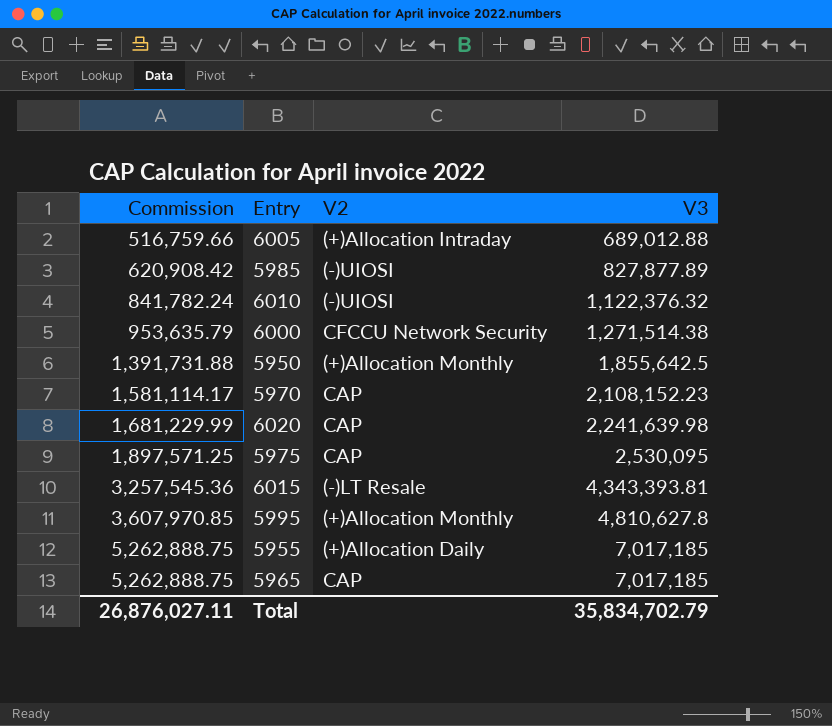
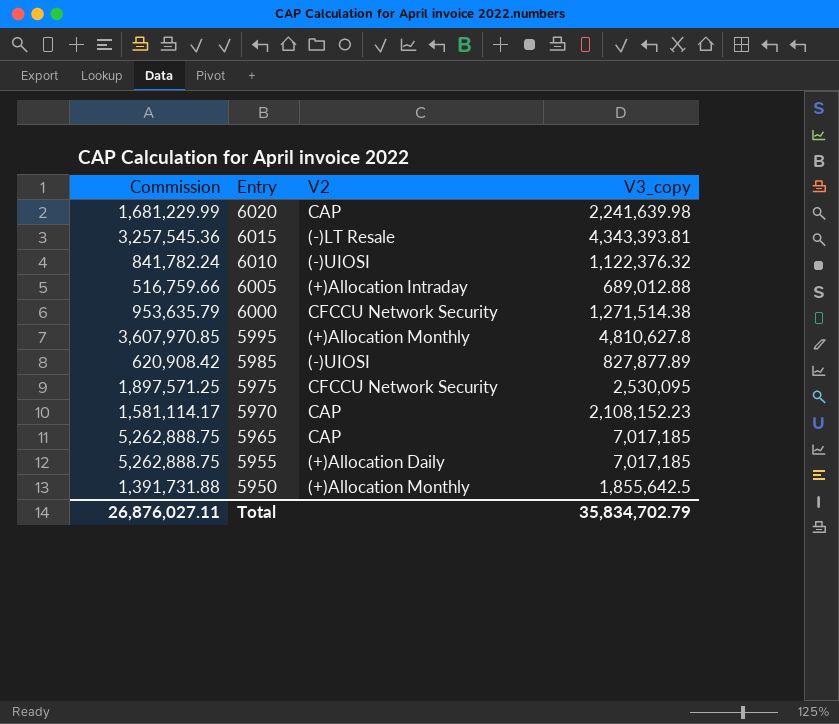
row order: Commission ascending -> Entry descending
column name: V3 -> V3_copy
5975 | V2: CAP -> CFCCU Network Security

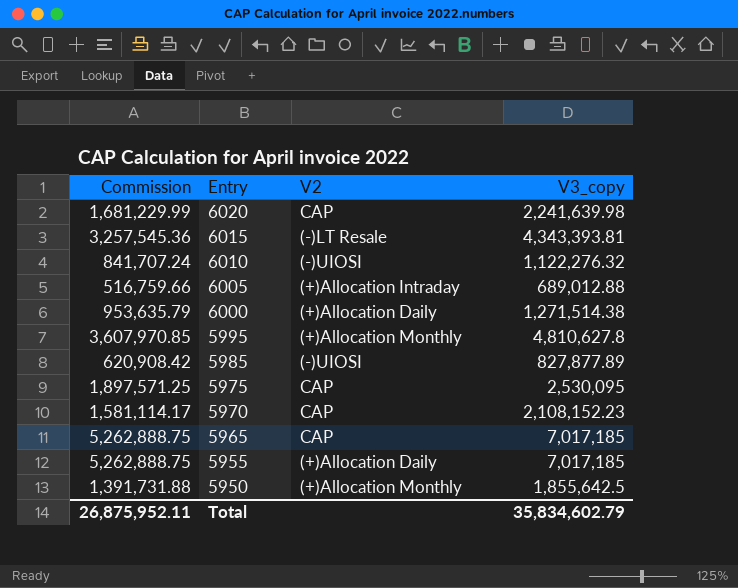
6010 | Commission: 841,782.24 -> 841,707.24
6010 | V3_copy: 1,122,376.32 -> 1,122,276.32
6000 | V2: CFCCU Network Security -> (+)Allocation Daily
5975 | V2: CFCCU Network Security -> CAP
Total | Commission: 26,876,027.11 -> 26,875,952.11
Total | V3_copy: 35,834,702.79 -> 35,834,602.79

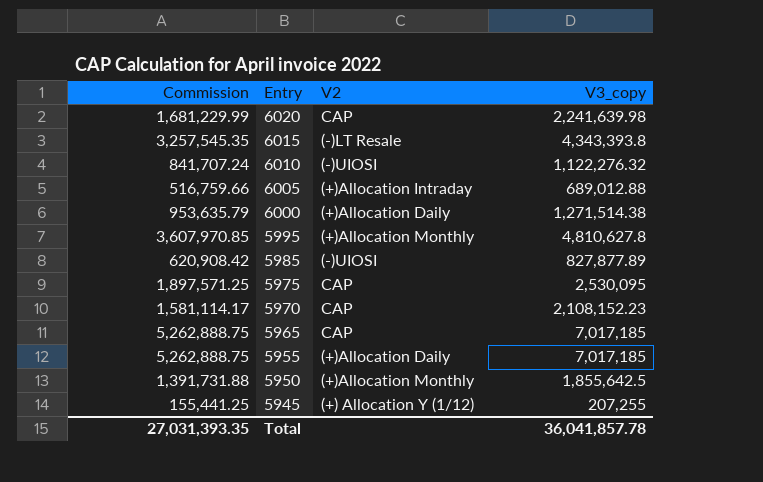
6015 | Commission: 3,257,545.36 -> 3,257,545.35
6015 | V3_copy: 4,343,393.81 -> 4,343,393.8
row 5945: none -> 155,441.25 | (+) Allocation Y (1/12) | 207,255
Total | Commission: 26,875,952.11 -> 27,031,393.35
Total | V3_copy: 35,834,602.79 -> 36,041,857.78

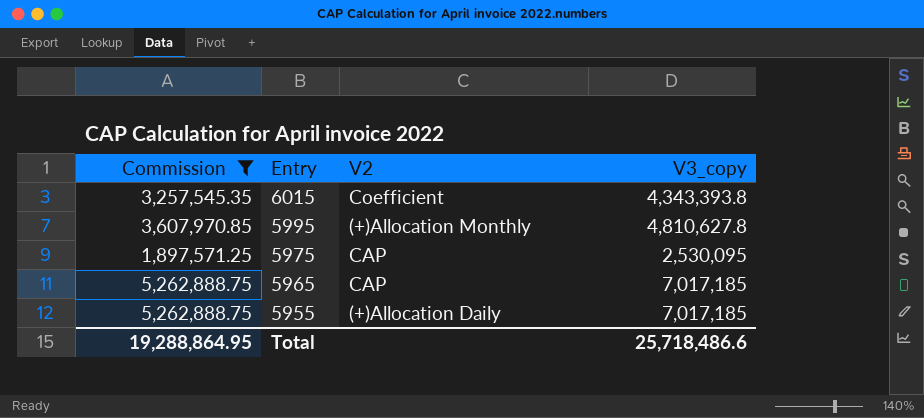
filter: none -> Commission >= 1,897,571.25
6015 | V2: (-)LT Resale -> Coefficient
Total | Commission: 27,031,393.35 -> 19,288,864.95
Total | V3_copy: 36,041,857.78 -> 25,718,486.6

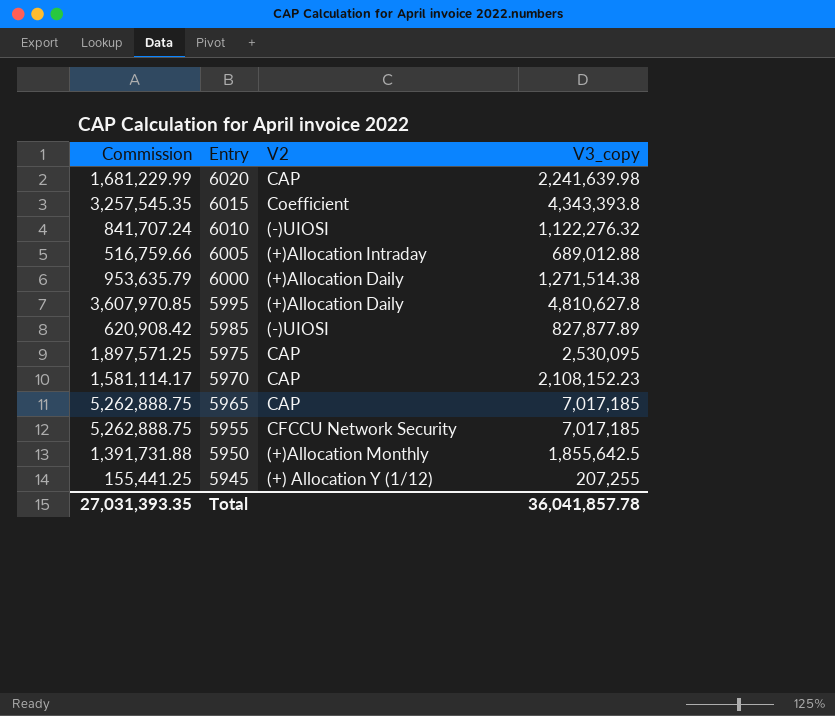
filter: Commission >= 1,897,571.25 -> none
5995 | V2: (+)Allocation Monthly -> (+)Allocation Daily
5955 | V2: (+)Allocation Daily -> CFCCU Network Security
Total | Commission: 19,288,864.95 -> 27,031,393.35
Total | V3_copy: 25,718,486.6 -> 36,041,857.78

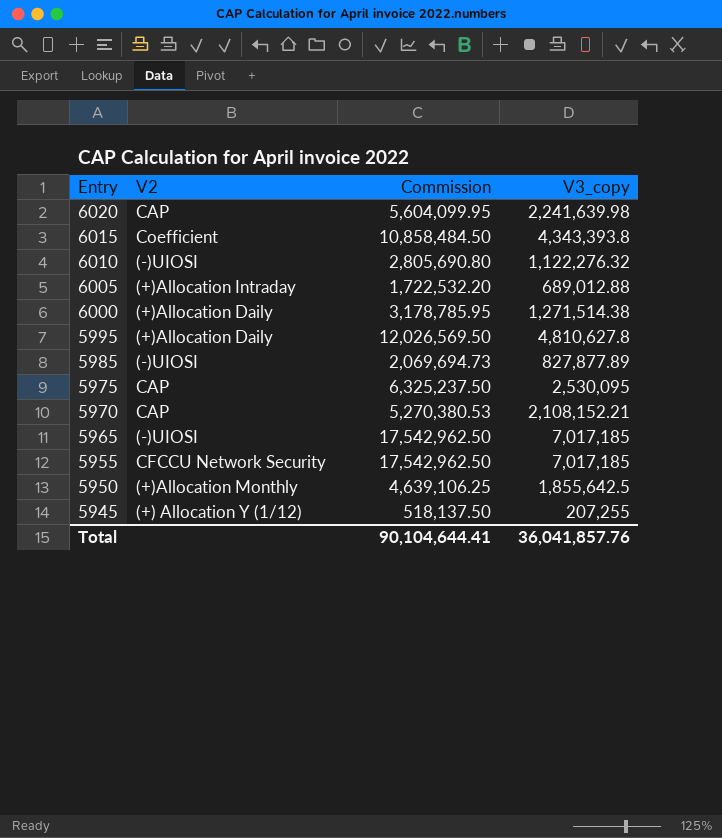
column Commission | formula: [V3_copy] * 0.75 -> [V3_copy] * 2.5
column Commission | position: 1 -> 3
5970 | V3_copy: 2,108,152.23 -> 2,108,152.21
5965 | V2: CAP -> (-)UIOSI
Total | Commission: 27,031,393.35 -> 90,104,644.41
Total | V3_copy: 36,041,857.78 -> 36,041,857.76

